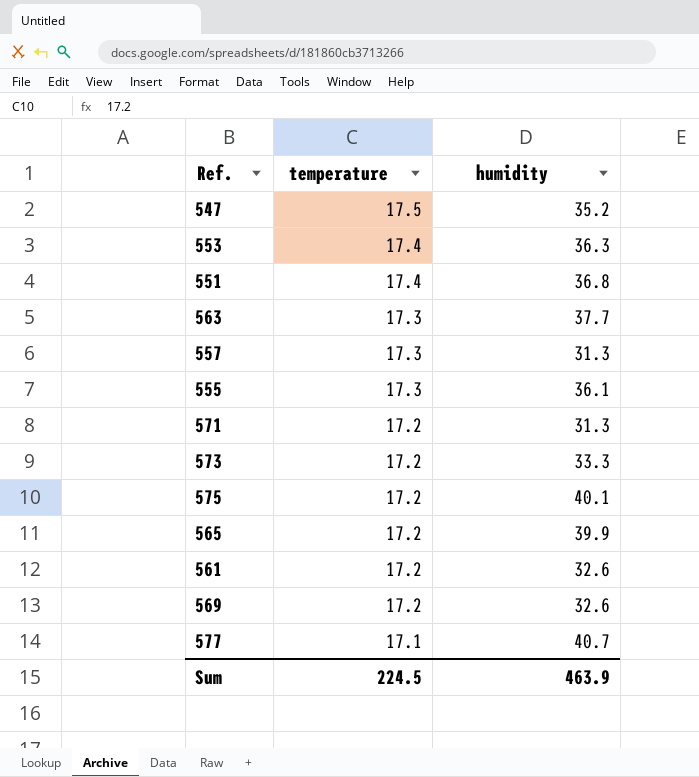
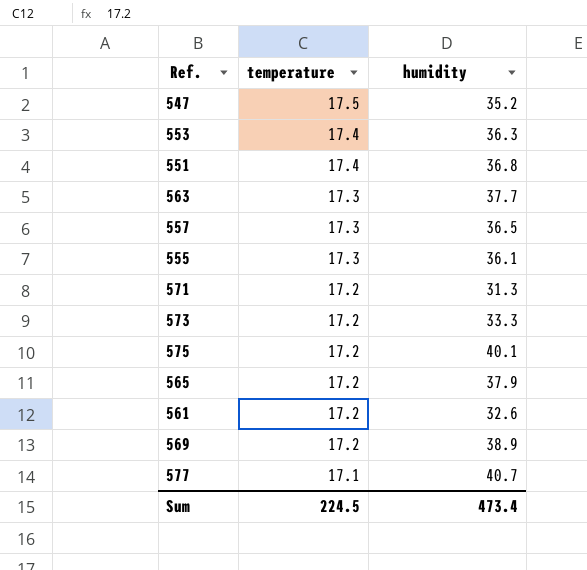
557 | humidity: 31.3 -> 36.5
565 | humidity: 39.9 -> 37.9
569 | humidity: 32.6 -> 38.9
Sum | humidity: 463.9 -> 473.4

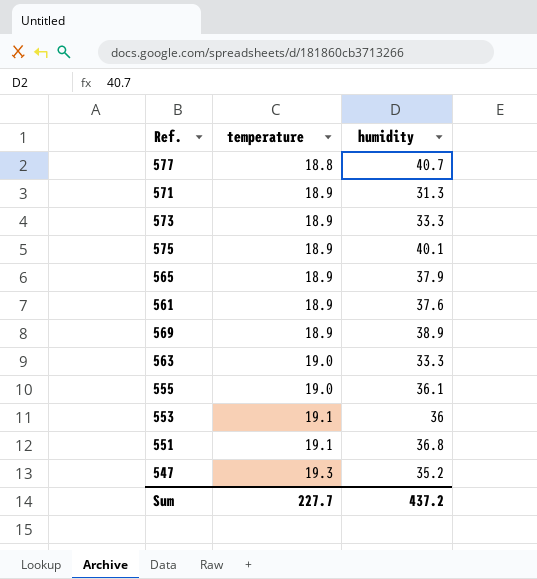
row order: temperature descending -> temperature ascending
row 557: 17.3 | 36.5 -> none
577 | temperature: 17.1 -> 18.8
571 | temperature: 17.2 -> 18.9
573 | temperature: 17.2 -> 18.9
575 | temperature: 17.2 -> 18.9
565 | temperature: 17.2 -> 18.9
561 | temperature: 17.2 -> 18.9
561 | humidity: 32.6 -> 37.6
569 | temperature: 17.2 -> 18.9
563 | temperature: 17.3 -> 19.0
563 | humidity: 37.7 -> 33.3
555 | temperature: 17.3 -> 19.0
553 | temperature: 17.4 -> 19.1
553 | humidity: 36.3 -> 36
551 | temperature: 17.4 -> 19.1
547 | temperature: 17.5 -> 19.3
Sum | temperature: 224.5 -> 227.7
Sum | humidity: 473.4 -> 437.2

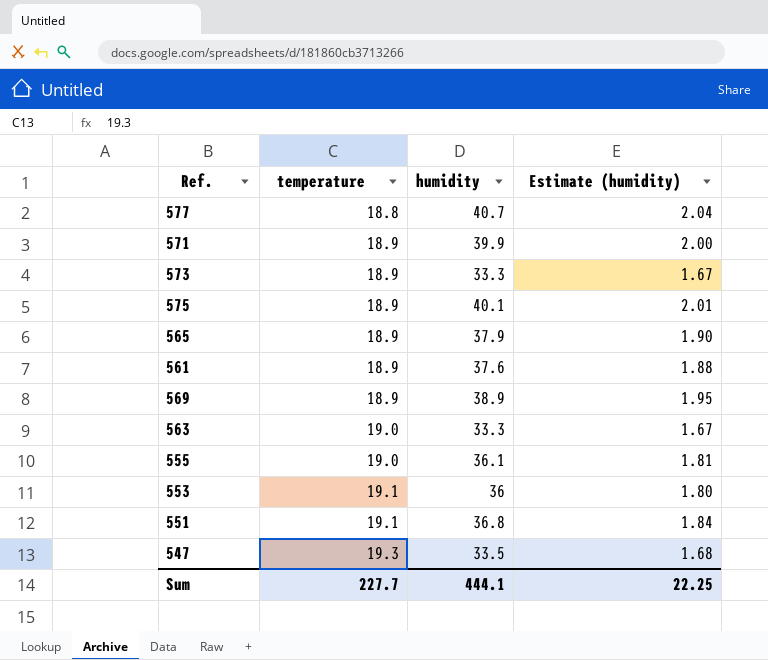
column Estimate (humidity) | formula: none -> [humidity] * 0.05
571 | humidity: 31.3 -> 39.9
547 | humidity: 35.2 -> 33.5
Sum | humidity: 437.2 -> 444.1

